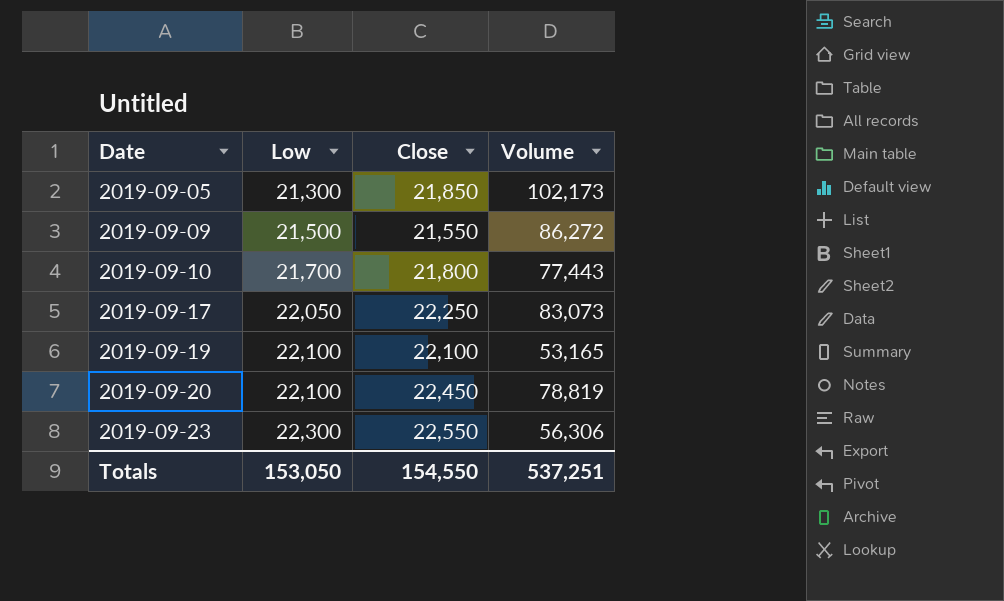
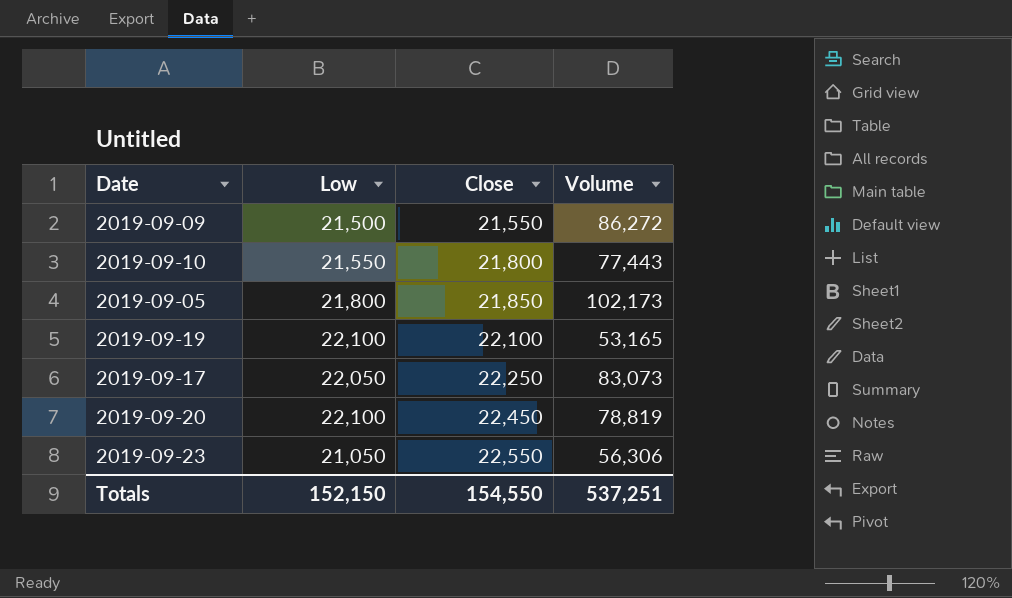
row order: Date ascending -> Close ascending
2019-09-10 | Low: 21,700 -> 21,550
2019-09-05 | Low: 21,300 -> 21,800
2019-09-23 | Low: 22,300 -> 21,050
Totals | Low: 153,050 -> 152,150

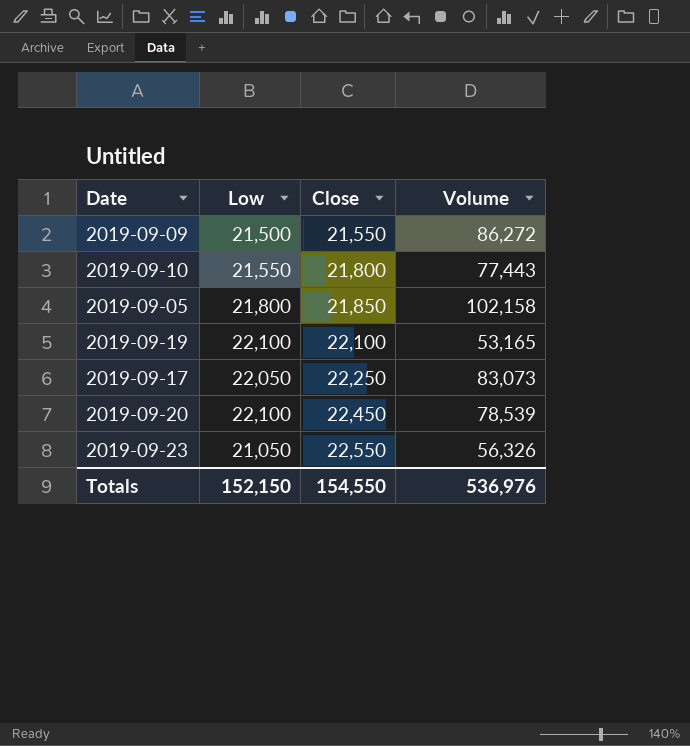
2019-09-05 | Volume: 102,173 -> 102,158
2019-09-20 | Volume: 78,819 -> 78,539
2019-09-23 | Volume: 56,306 -> 56,326
Totals | Volume: 537,251 -> 536,976

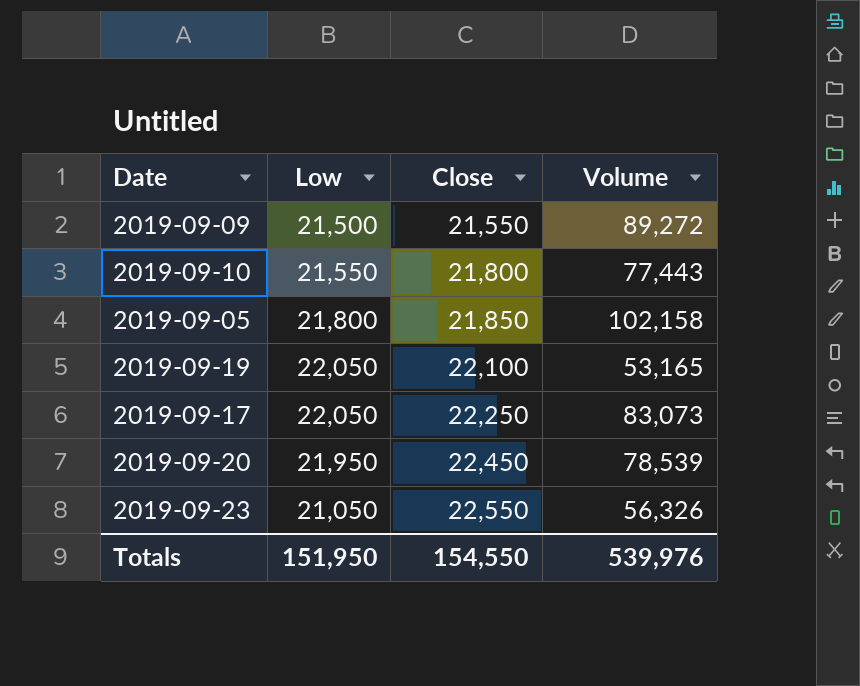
2019-09-09 | Volume: 86,272 -> 89,272
2019-09-19 | Low: 22,100 -> 22,050
2019-09-20 | Low: 22,100 -> 21,950
Totals | Low: 152,150 -> 151,950
Totals | Volume: 536,976 -> 539,976

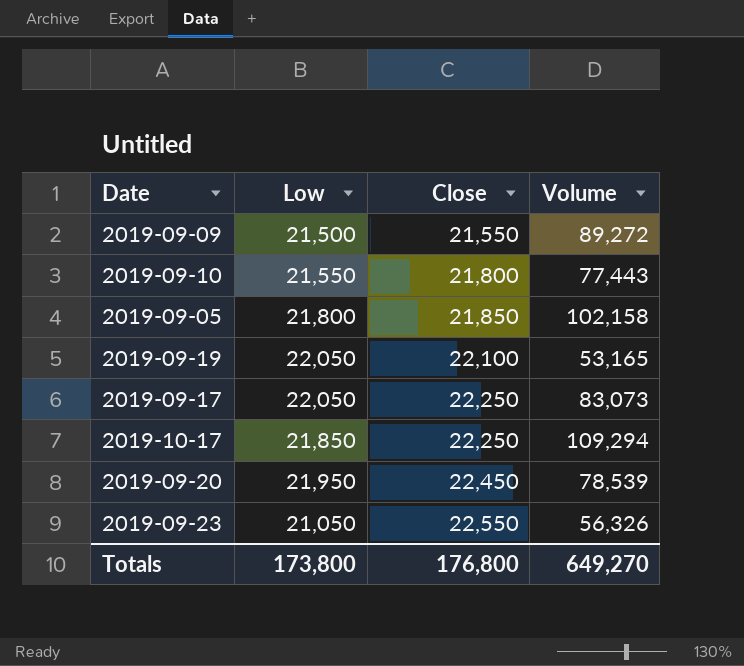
row 2019-10-17: none -> 21,850 | 22,250 | 109,294
Totals | Low: 151,950 -> 173,800
Totals | Close: 154,550 -> 176,800
Totals | Volume: 539,976 -> 649,270

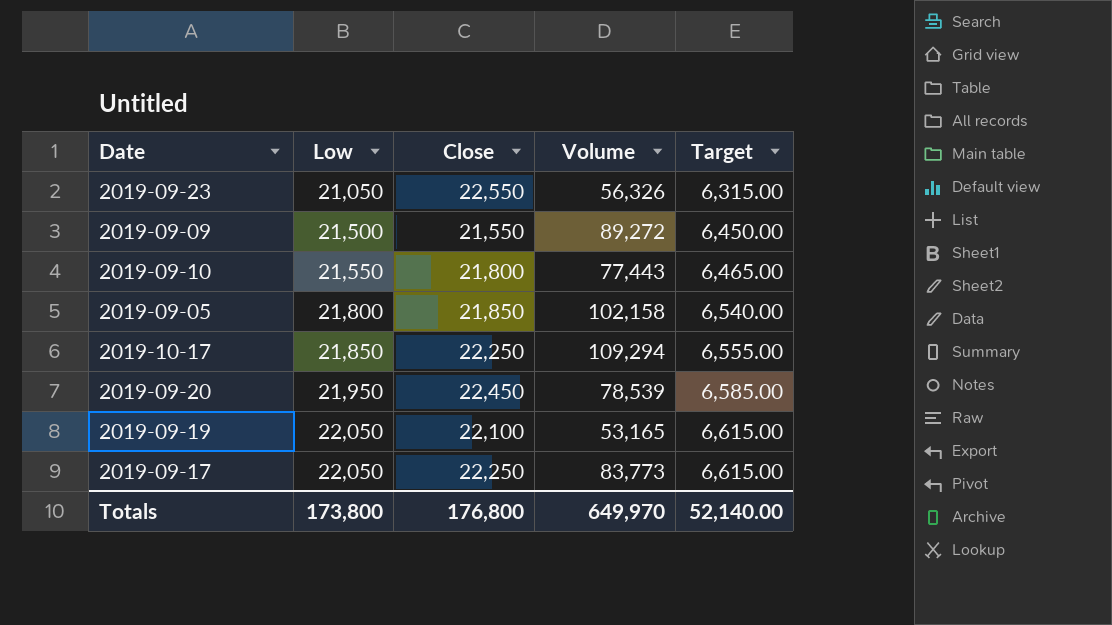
row order: Close ascending -> Low ascending
column Target | formula: none -> [Low] * 0.3
2019-09-17 | Volume: 83,073 -> 83,773
Totals | Volume: 649,270 -> 649,970

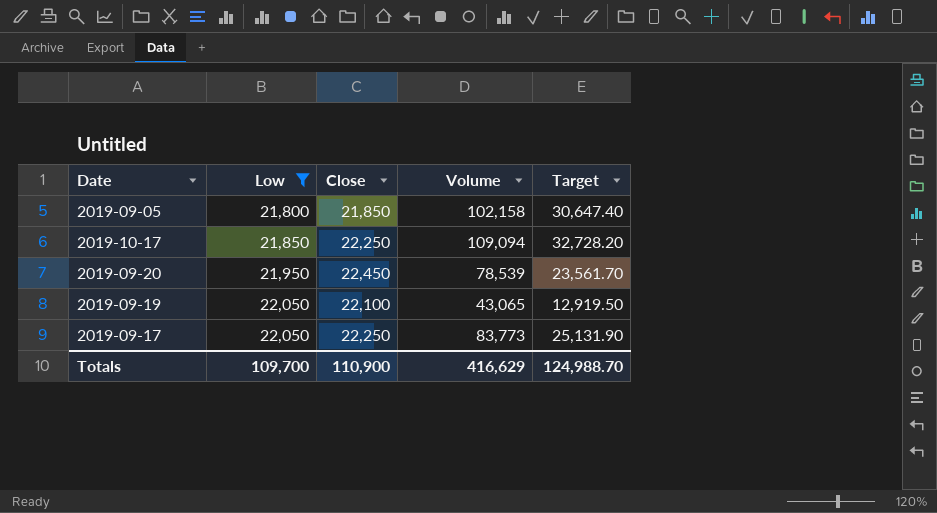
filter: none -> Low >= 21,800
column Target | formula: [Low] * 0.3 -> [Volume] * 0.3
2019-10-17 | Volume: 109,294 -> 109,094
2019-09-19 | Volume: 53,165 -> 43,065
Totals | Low: 173,800 -> 109,700
Totals | Close: 176,800 -> 110,900
Totals | Volume: 649,970 -> 416,629
Totals | Target: 52,140.00 -> 124,988.70

